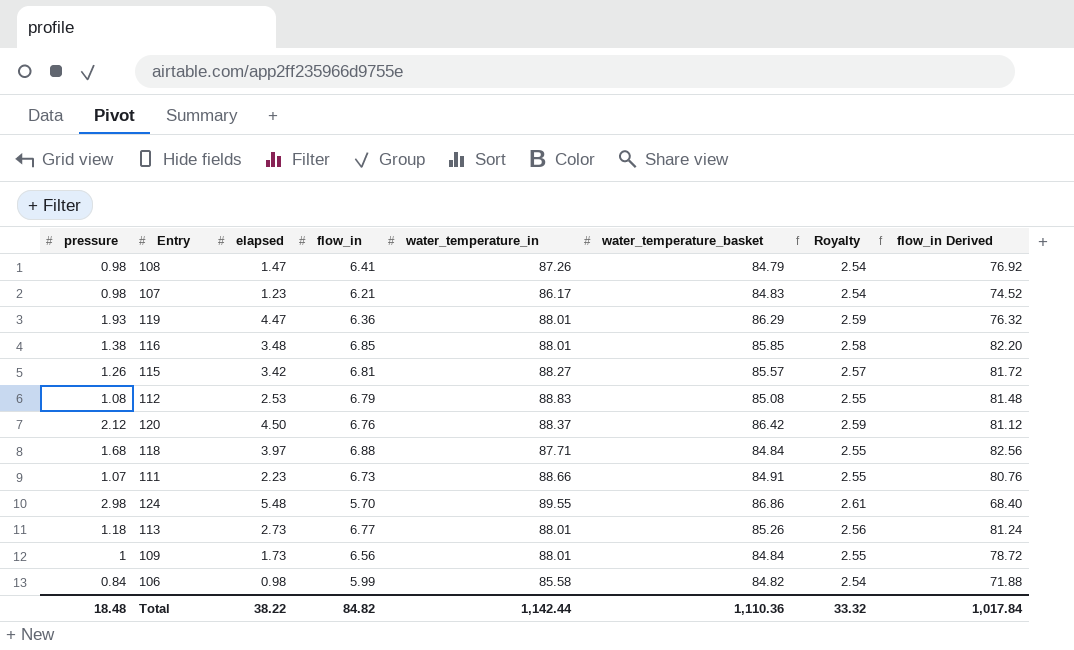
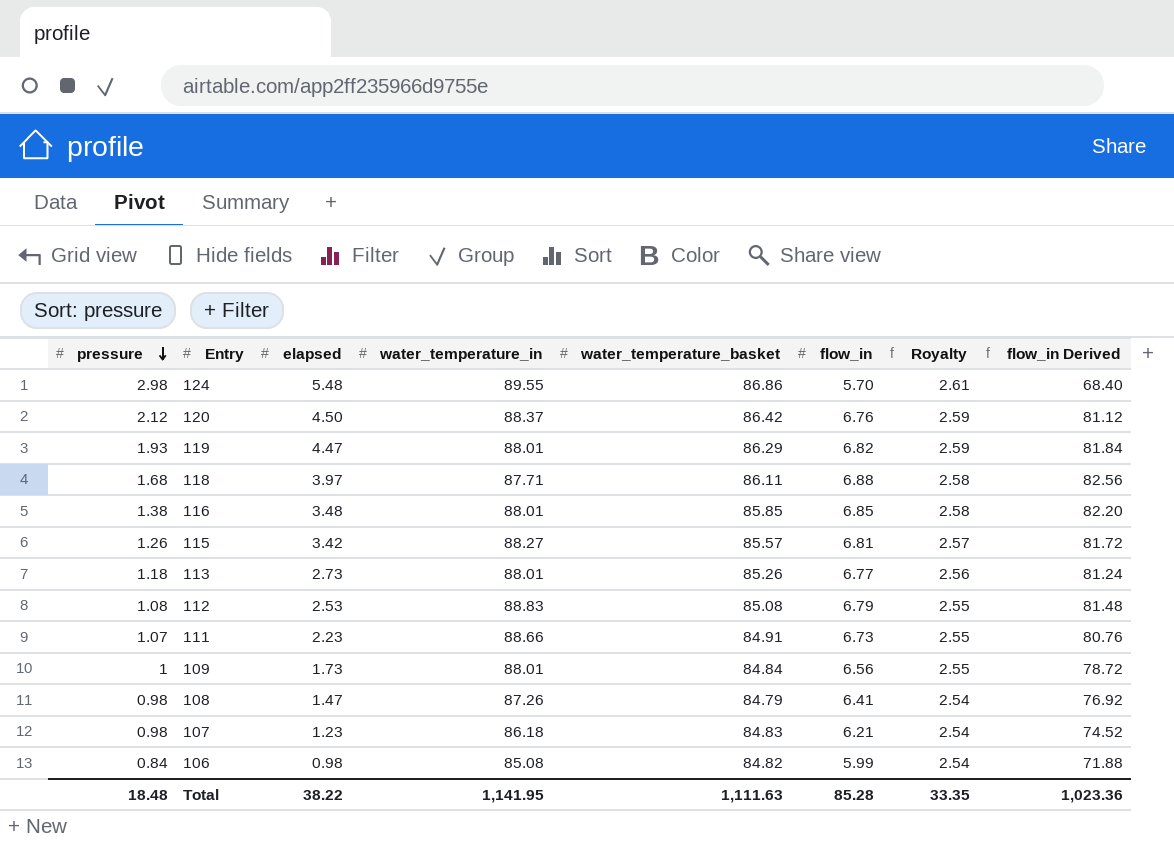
row order: none -> pressure descending
column flow_in | position: 4 -> 6
119 | flow_in: 6.36 -> 6.82
119 | flow_in Derived: 76.32 -> 81.84
118 | water_temperature_basket: 84.84 -> 86.11
118 | Royalty: 2.55 -> 2.58
107 | water_temperature_in: 86.17 -> 86.18
106 | water_temperature_in: 85.58 -> 85.08
Total | water_temperature_in: 1,142.44 -> 1,141.95
Total | water_temperature_basket: 1,110.36 -> 1,111.63
Total | flow_in: 84.82 -> 85.28
Total | Royalty: 33.32 -> 33.35
Total | flow_in Derived: 1,017.84 -> 1,023.36

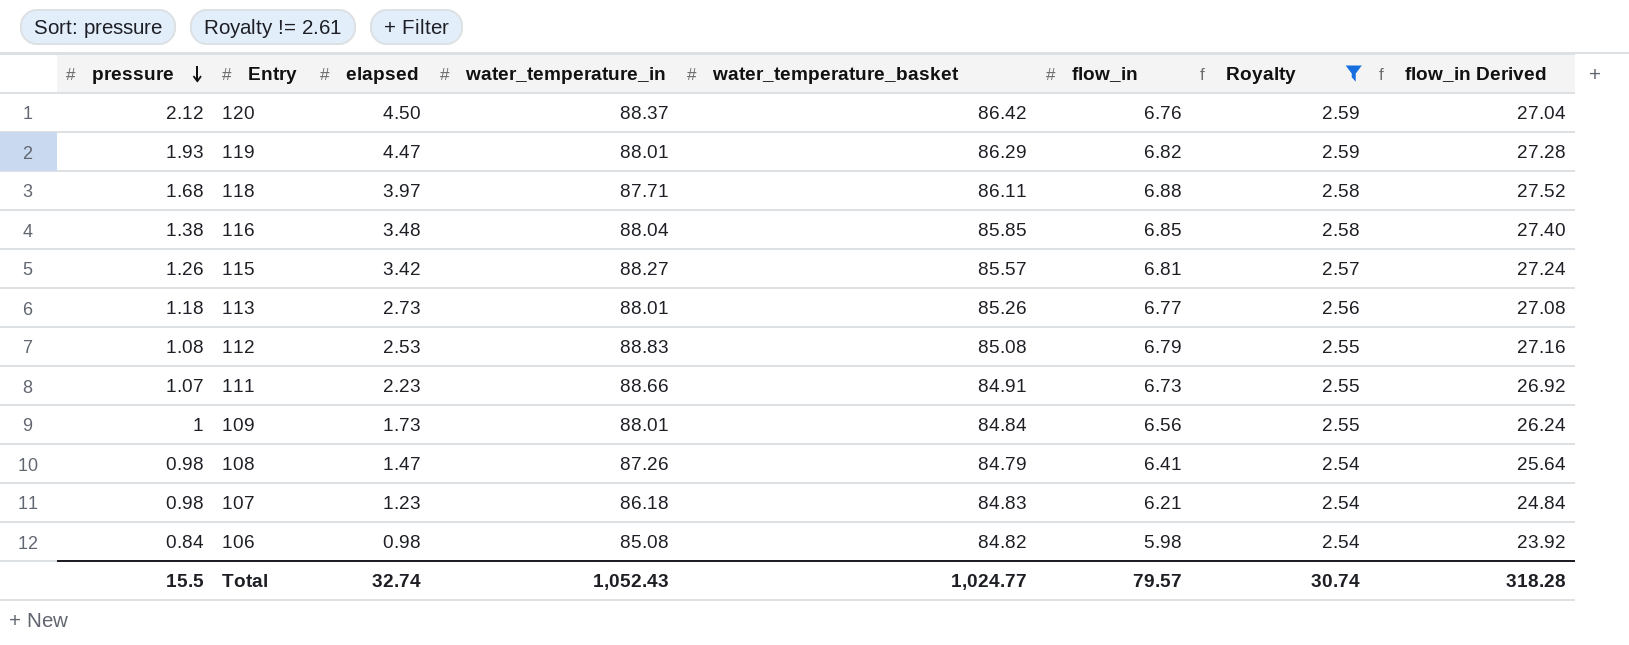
filter: none -> Royalty != 2.61
column flow_in Derived | formula: [flow_in] * 12 -> [flow_in] * 4
116 | water_temperature_in: 88.01 -> 88.04
106 | flow_in: 5.99 -> 5.98
Total | pressure: 18.48 -> 15.5
Total | elapsed: 38.22 -> 32.74
Total | water_temperature_in: 1,141.95 -> 1,052.43
Total | water_temperature_basket: 1,111.63 -> 1,024.77
Total | flow_in: 85.28 -> 79.57
Total | Royalty: 33.35 -> 30.74
Total | flow_in Derived: 1,023.36 -> 318.28

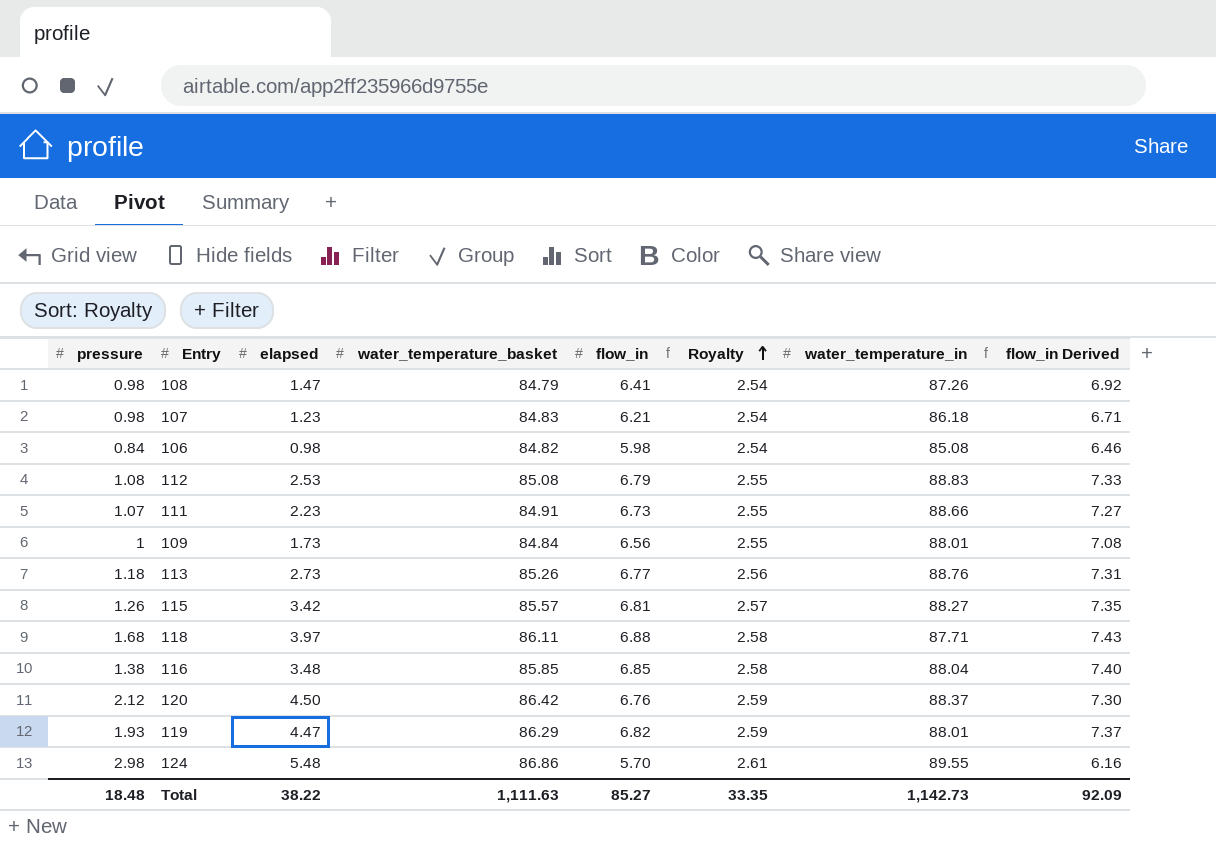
filter: Royalty != 2.61 -> none
row order: pressure descending -> Royalty ascending
column water_temperature_in | position: 4 -> 7
column flow_in Derived | formula: [flow_in] * 4 -> [flow_in] * 1.08
113 | water_temperature_in: 88.01 -> 88.76
Total | pressure: 15.5 -> 18.48
Total | elapsed: 32.74 -> 38.22
Total | water_temperature_basket: 1,024.77 -> 1,111.63
Total | flow_in: 79.57 -> 85.27
Total | Royalty: 30.74 -> 33.35
Total | water_temperature_in: 1,052.43 -> 1,142.73
Total | flow_in Derived: 318.28 -> 92.09

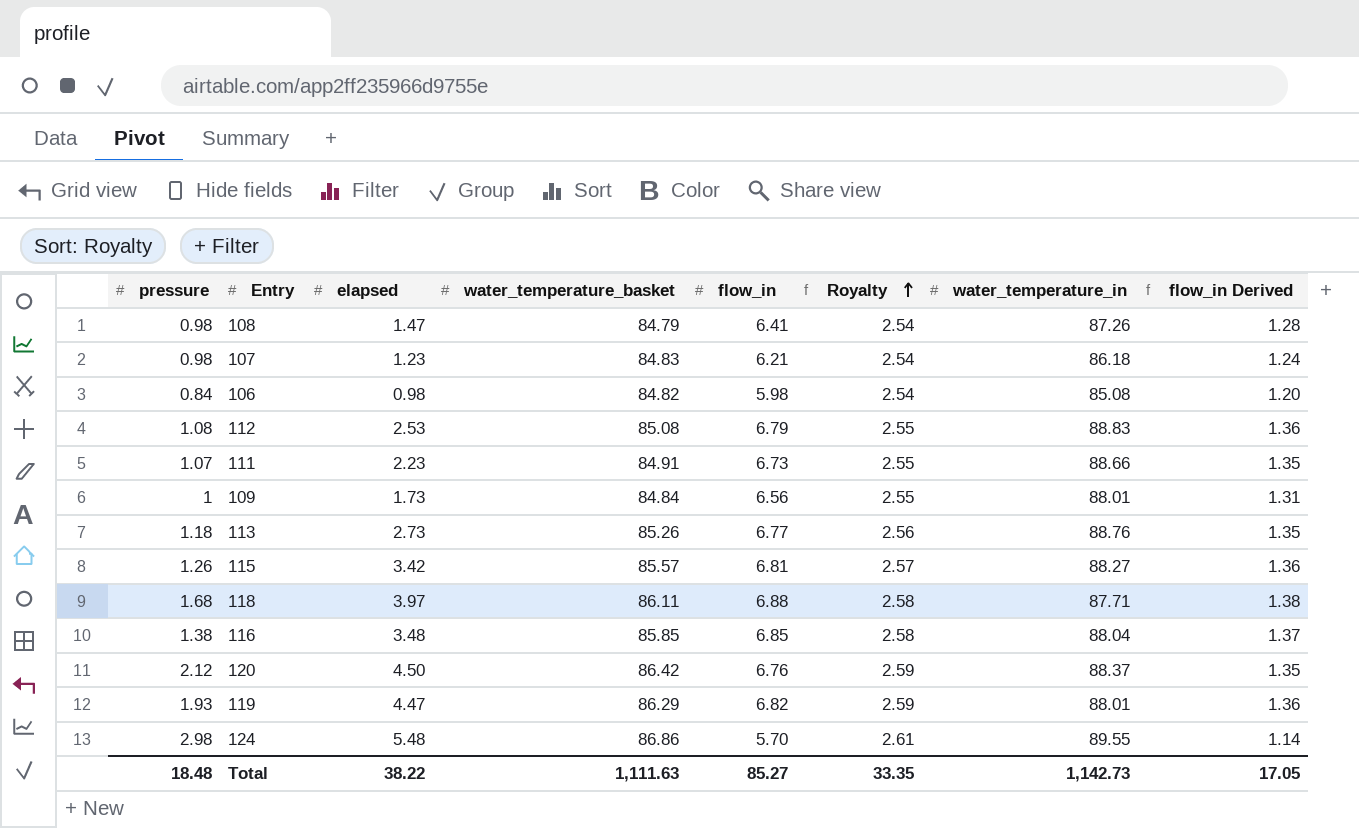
column flow_in Derived | formula: [flow_in] * 1.08 -> [flow_in] * 0.2
Total | flow_in Derived: 92.09 -> 17.05

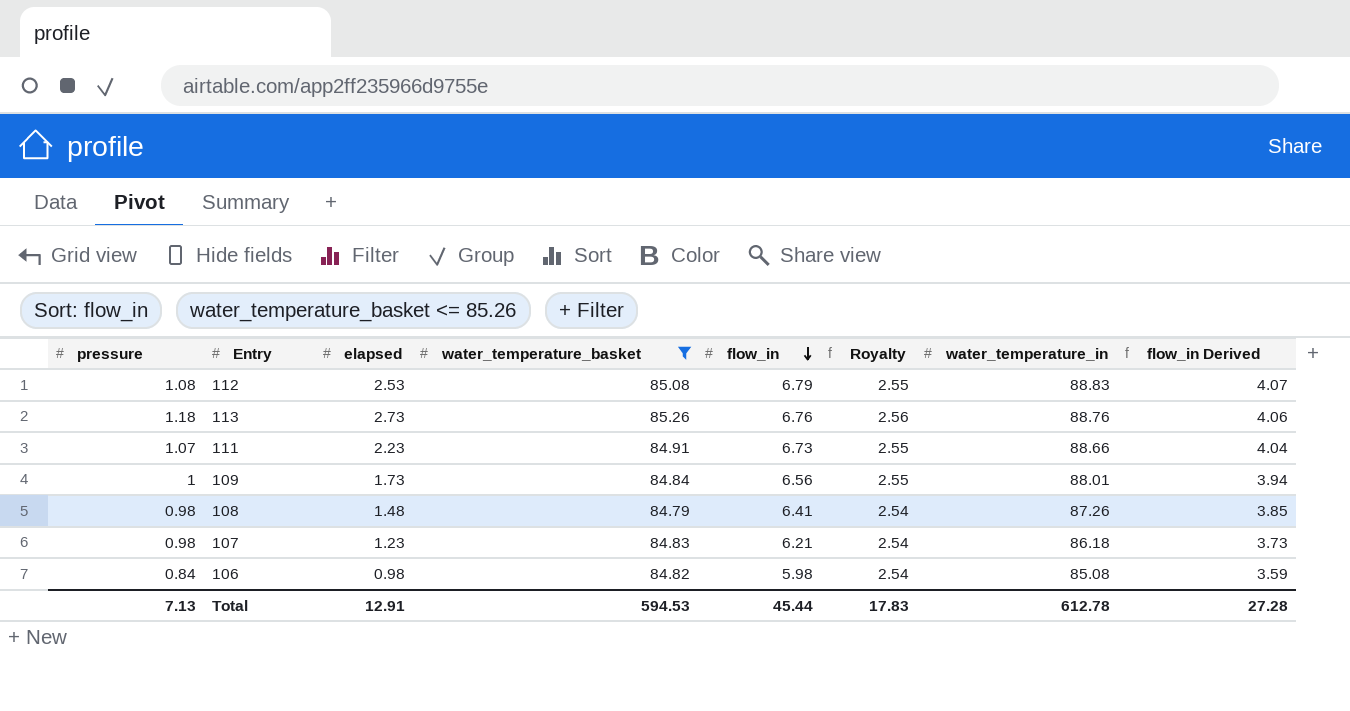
filter: none -> water_temperature_basket <= 85.26
row order: Royalty ascending -> flow_in descending
column flow_in Derived | formula: [flow_in] * 0.2 -> [flow_in] * 0.6
113 | flow_in: 6.77 -> 6.76
108 | elapsed: 1.47 -> 1.48
Total | pressure: 18.48 -> 7.13
Total | elapsed: 38.22 -> 12.91
Total | water_temperature_basket: 1,111.63 -> 594.53
Total | flow_in: 85.27 -> 45.44
Total | Royalty: 33.35 -> 17.83
Total | water_temperature_in: 1,142.73 -> 612.78
Total | flow_in Derived: 17.05 -> 27.28

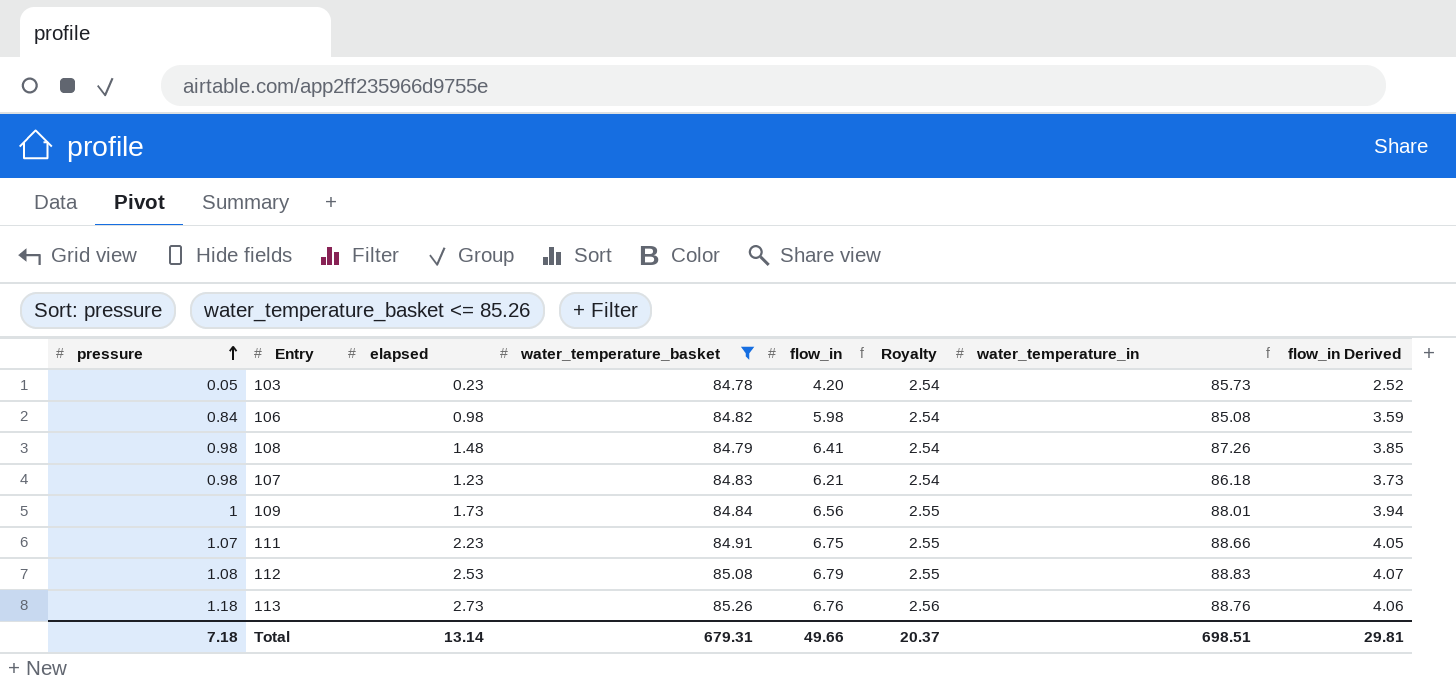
row order: flow_in descending -> pressure ascending
row 103: none -> 0.05 | 0.23 | 84.78 | 4.20 | 2.54 | 85.73 | 2.52
111 | flow_in: 6.73 -> 6.75
111 | flow_in Derived: 4.04 -> 4.05
Total | pressure: 7.13 -> 7.18
Total | elapsed: 12.91 -> 13.14
Total | water_temperature_basket: 594.53 -> 679.31
Total | flow_in: 45.44 -> 49.66
Total | Royalty: 17.83 -> 20.37
Total | water_temperature_in: 612.78 -> 698.51
Total | flow_in Derived: 27.28 -> 29.81

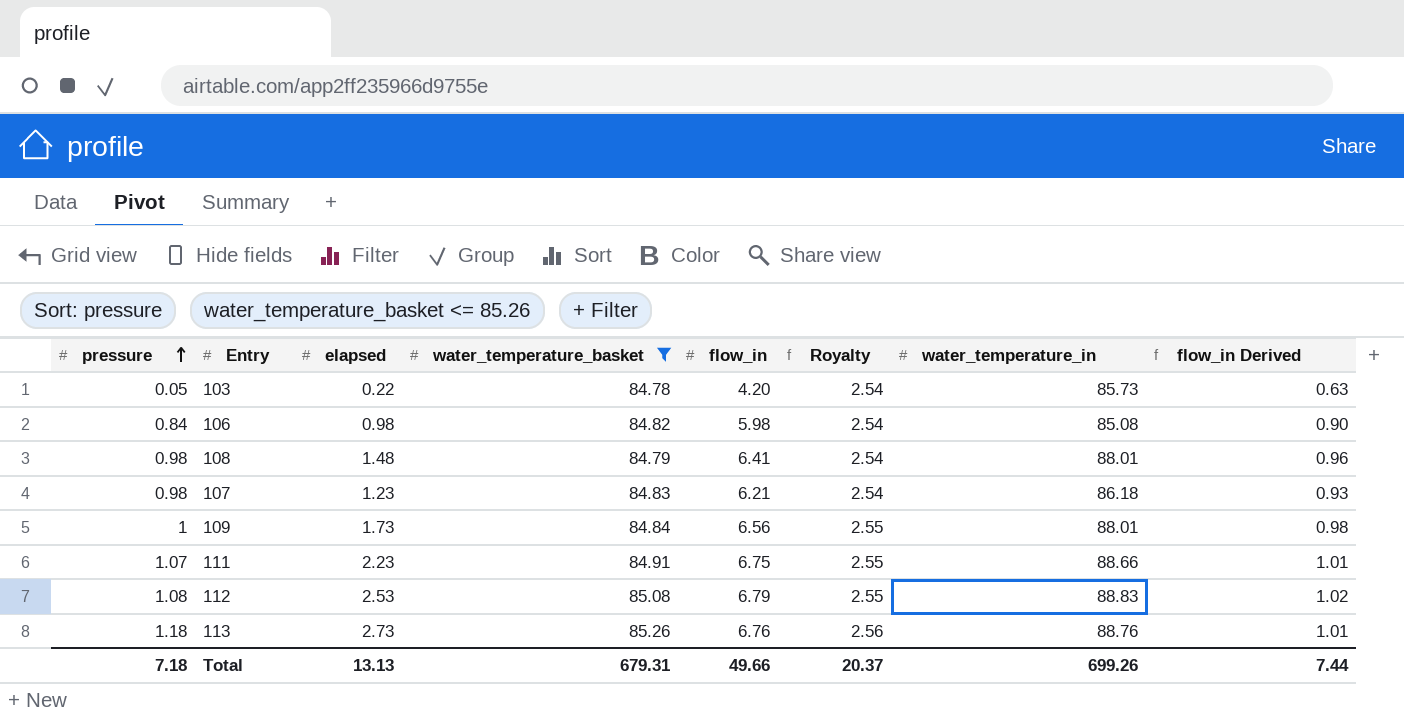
column flow_in Derived | formula: [flow_in] * 0.6 -> [flow_in] * 0.15
103 | elapsed: 0.23 -> 0.22
108 | water_temperature_in: 87.26 -> 88.01
Total | elapsed: 13.14 -> 13.13
Total | water_temperature_in: 698.51 -> 699.26
Total | flow_in Derived: 29.81 -> 7.44

